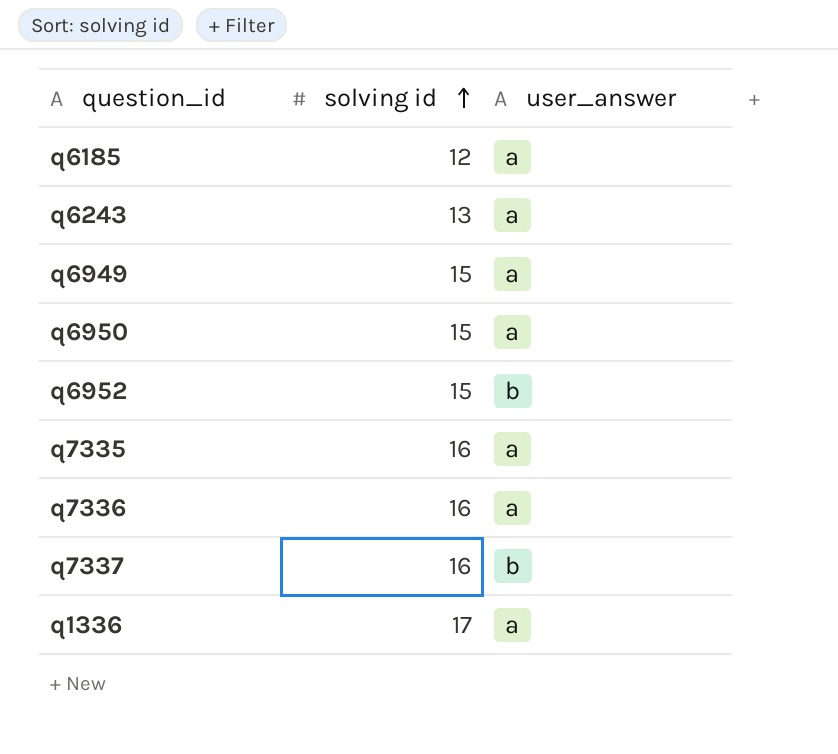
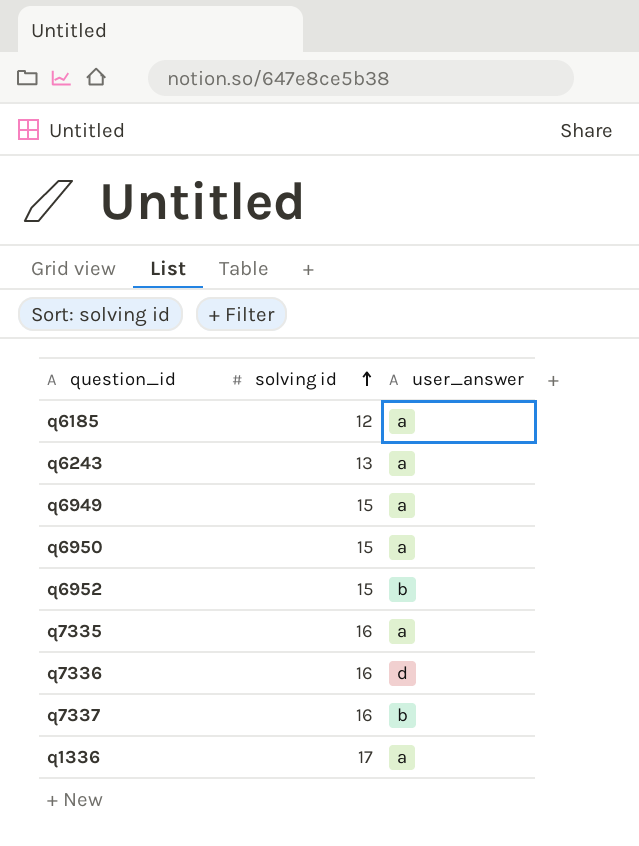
q7336 | user_answer: a -> d

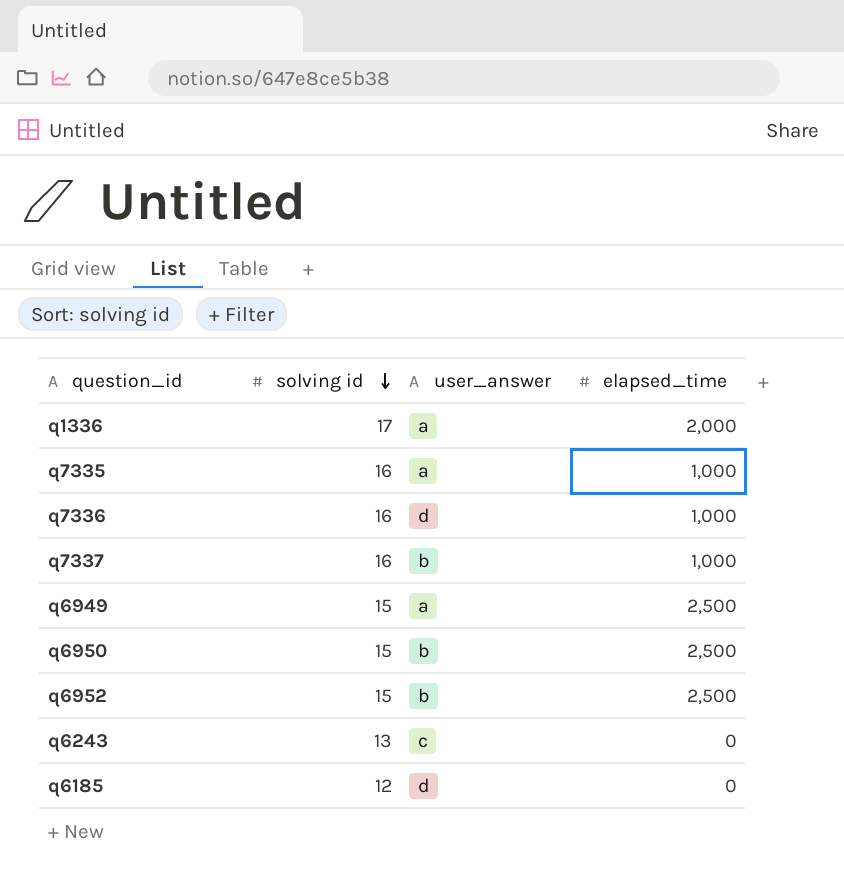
row order: solving id ascending -> solving id descending
column elapsed_time | position: none -> 4
q6950 | user_answer: a -> b
q6243 | user_answer: a -> c
q6185 | user_answer: a -> d

